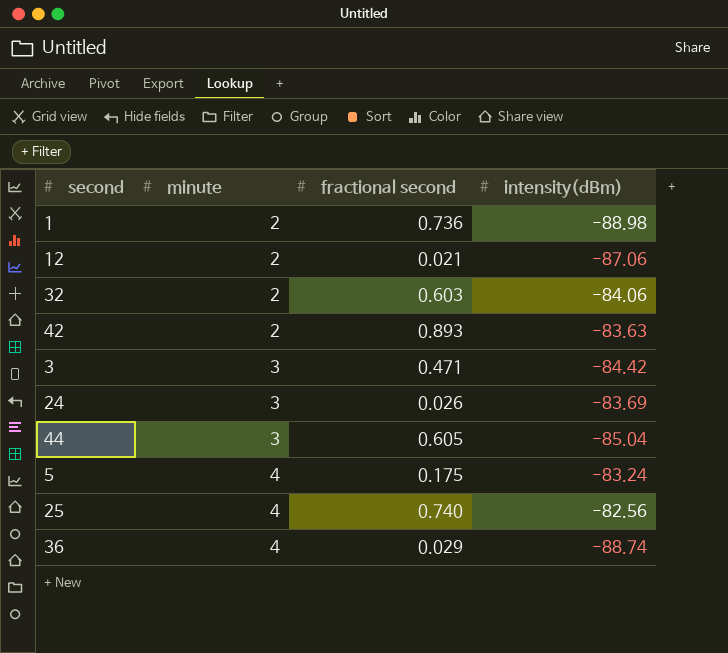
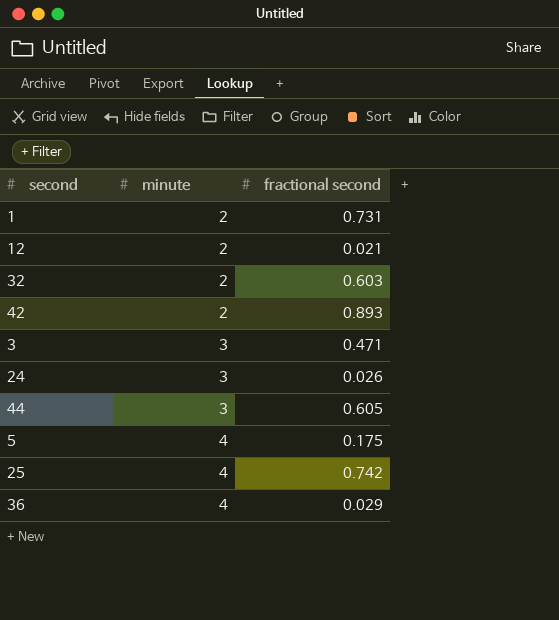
column intensity(dBm) | position: 4 -> none
1 | fractional second: 0.736 -> 0.731
25 | fractional second: 0.740 -> 0.742

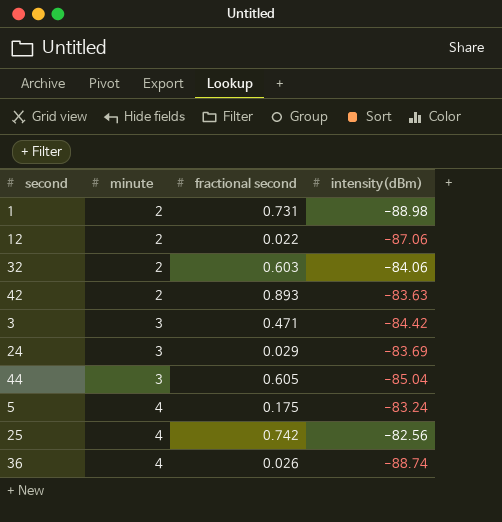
column intensity(dBm) | position: none -> 4
12 | fractional second: 0.021 -> 0.022
24 | fractional second: 0.026 -> 0.029
36 | fractional second: 0.029 -> 0.026

